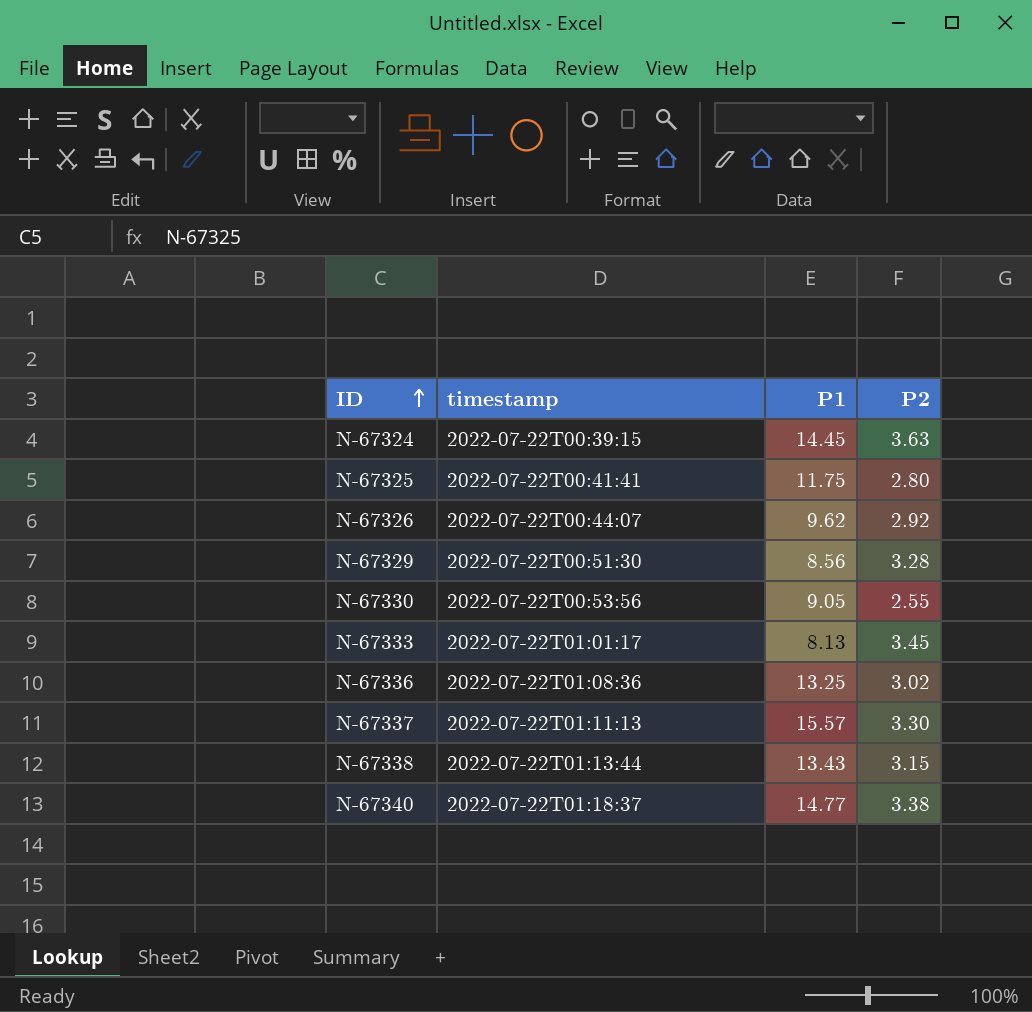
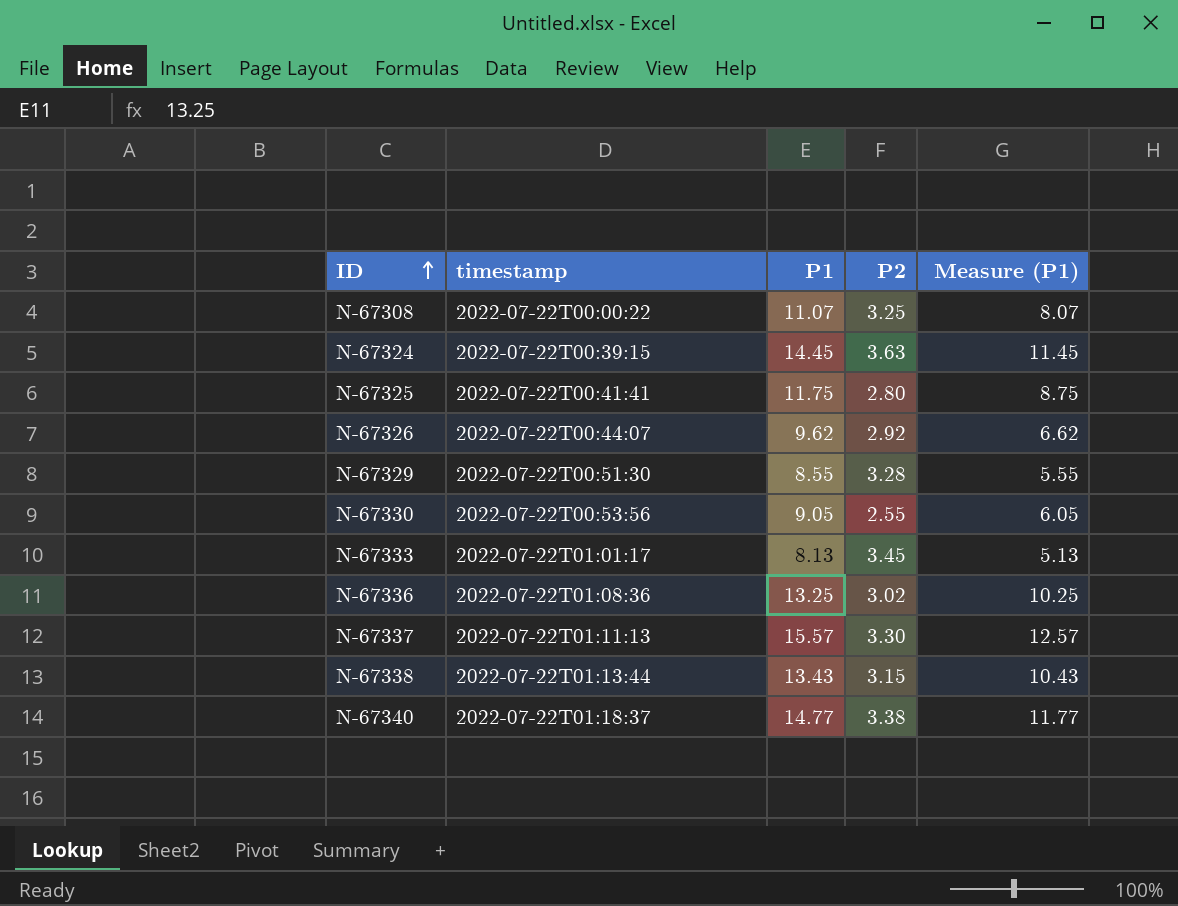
column Measure (P1) | formula: none -> [P1] - 3
row N-67308: none -> 2022-07-22T00:00:22 | 11.07 | 3.25 | 8.07
N-67329 | P1: 8.56 -> 8.55

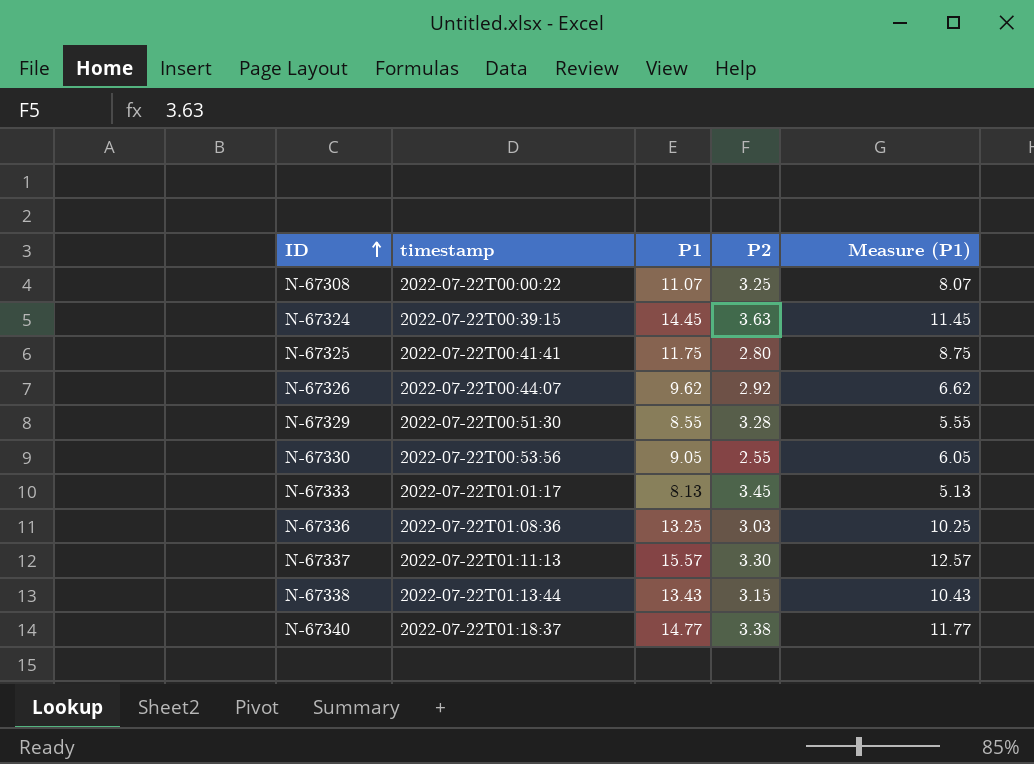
N-67336 | P2: 3.02 -> 3.03

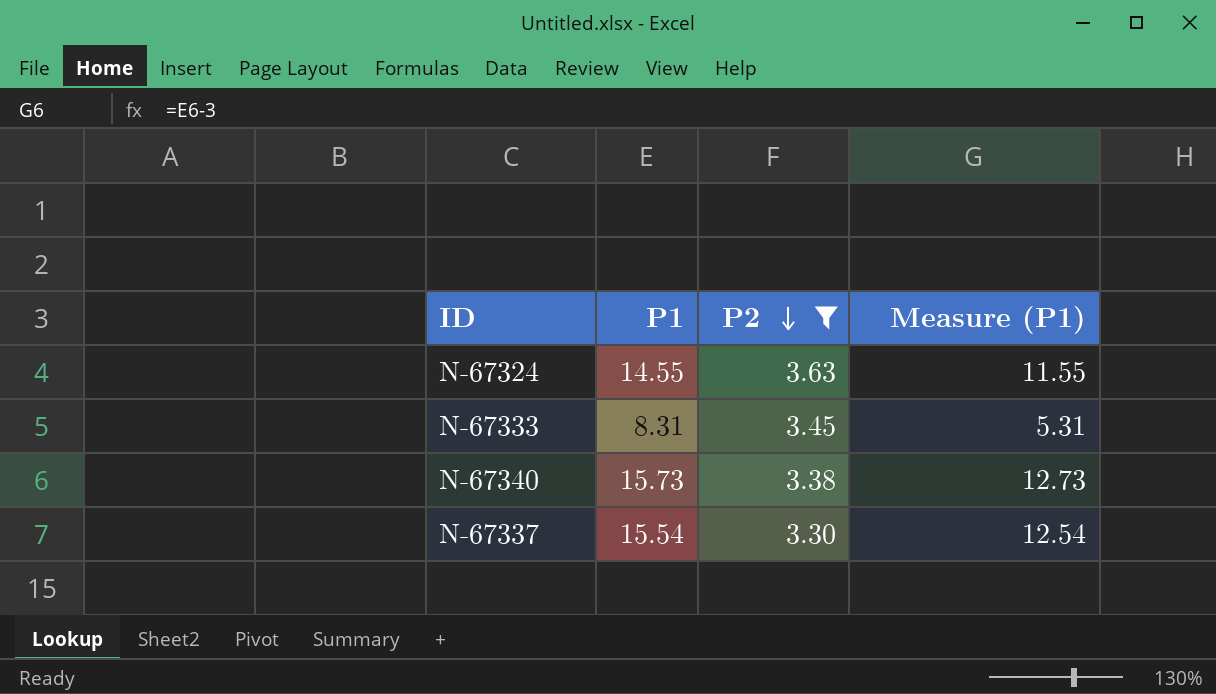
filter: none -> P2 >= 3.30
row order: ID ascending -> P2 descending
column timestamp | position: 2 -> none
N-67324 | P1: 14.45 -> 14.55
N-67324 | Measure (P1): 11.45 -> 11.55
N-67333 | P1: 8.13 -> 8.31
N-67333 | Measure (P1): 5.13 -> 5.31
N-67340 | P1: 14.77 -> 15.73
N-67340 | Measure (P1): 11.77 -> 12.73
N-67337 | P1: 15.57 -> 15.54
N-67337 | Measure (P1): 12.57 -> 12.54

